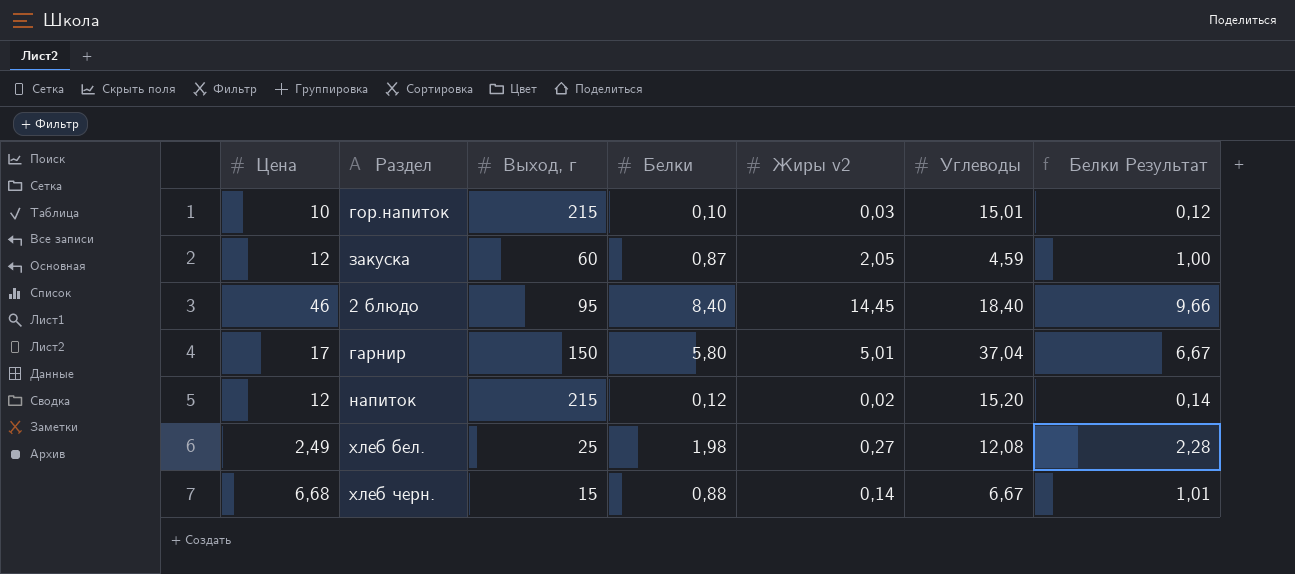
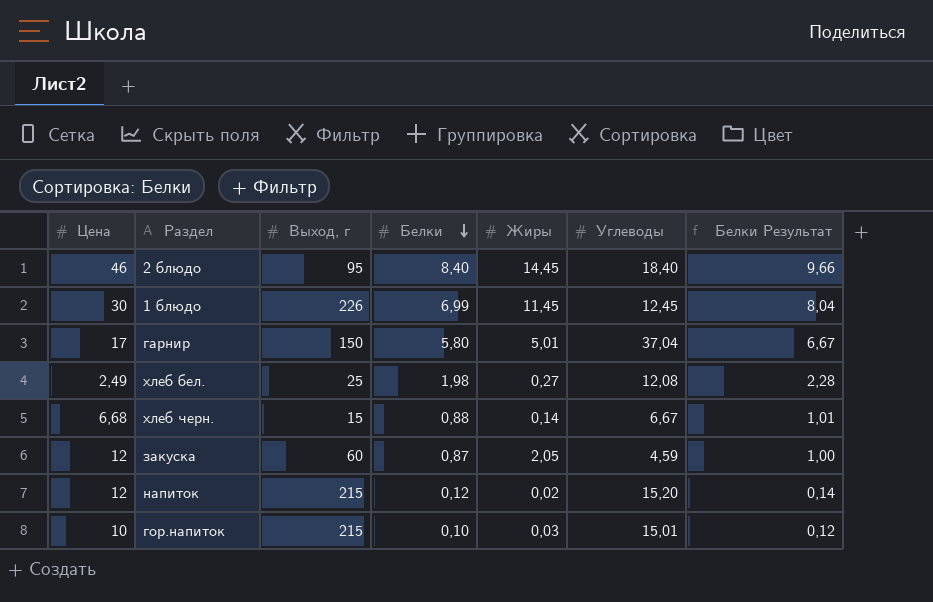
row order: none -> Белки descending
column name: Жиры v2 -> Жиры
row 1 блюдо: none -> 30 | 226 | 6,99 | 11,45 | 12,45 | 8,04

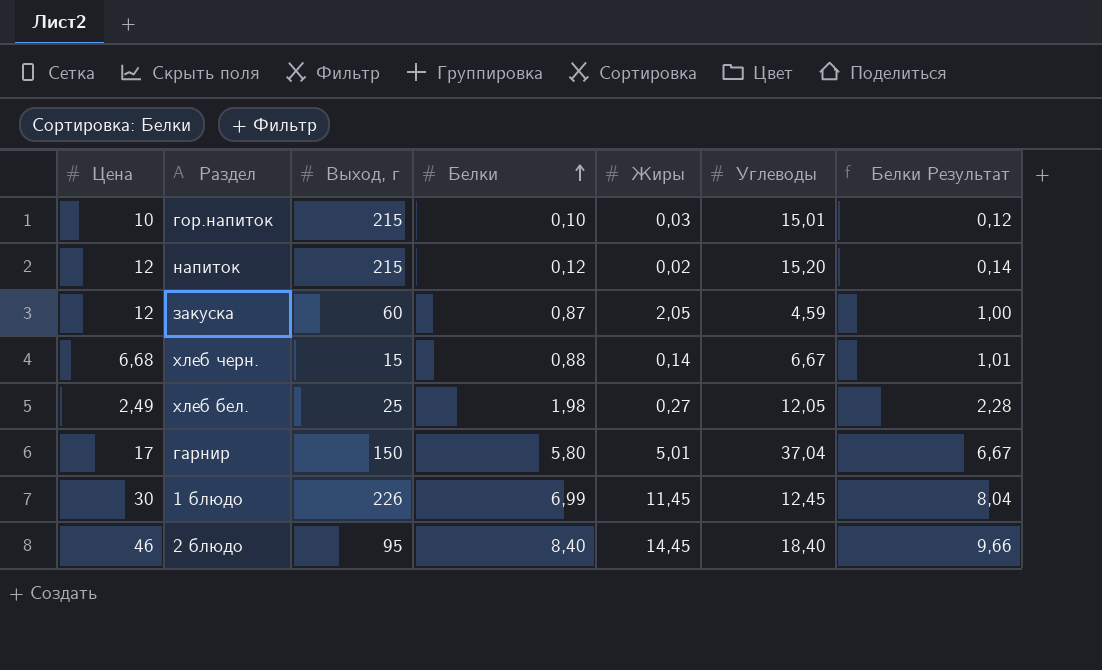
row order: Белки descending -> Белки ascending
хлеб бел. | Углеводы: 12,08 -> 12,05

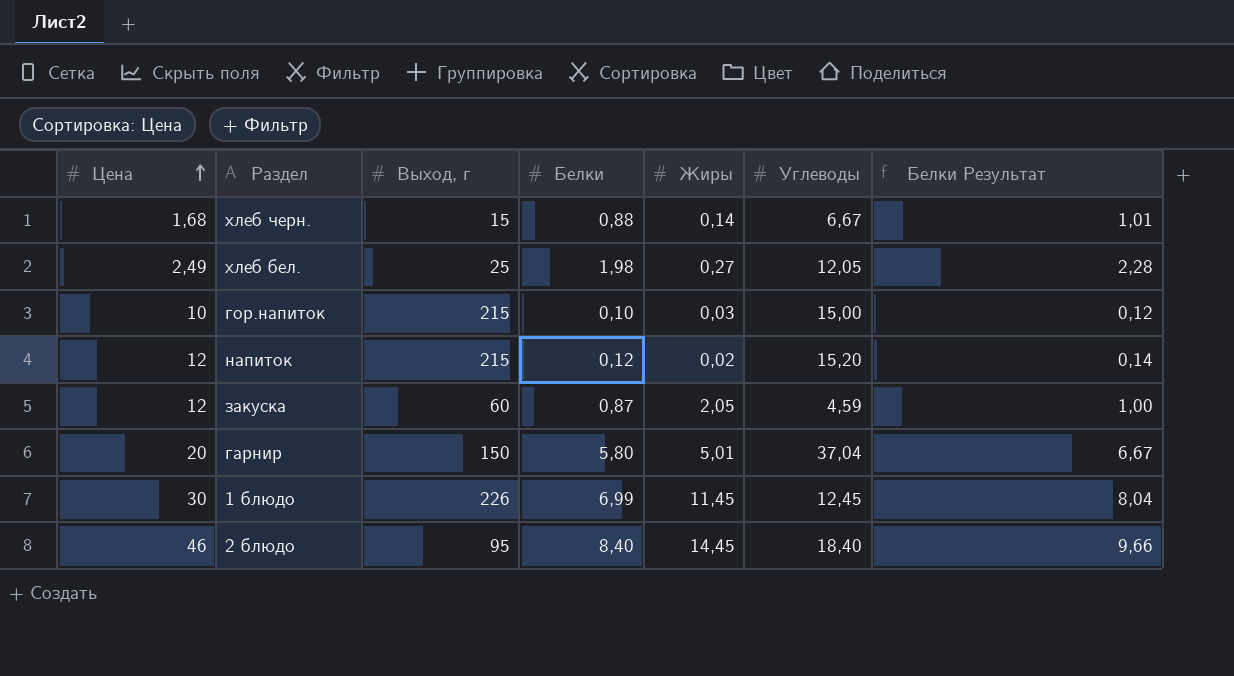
row order: Белки ascending -> Цена ascending
хлеб черн. | Цена: 6,68 -> 1,68
гор.напиток | Углеводы: 15,01 -> 15,00
гарнир | Цена: 17 -> 20

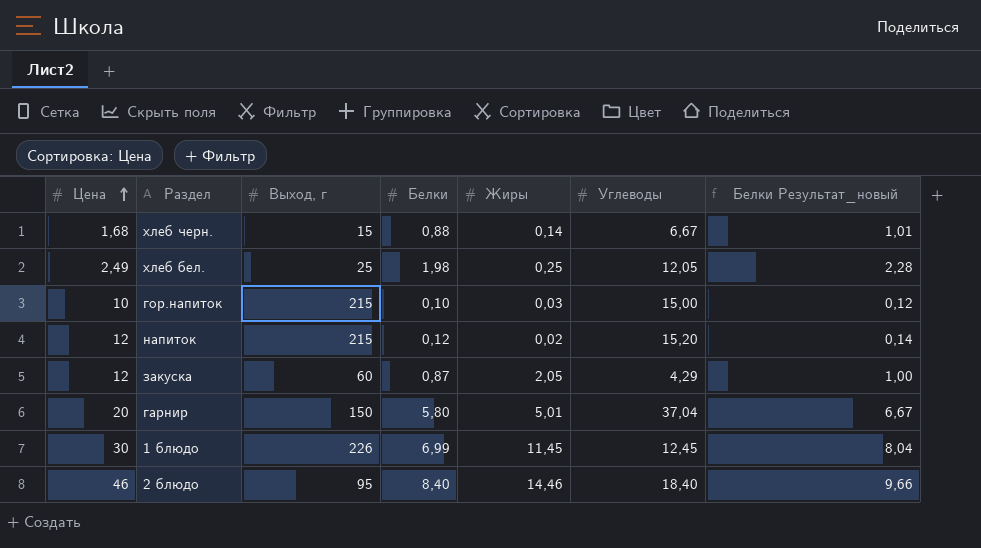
column name: Белки Результат -> Белки Результат_новый
хлеб бел. | Жиры: 0,27 -> 0,25
закуска | Углеводы: 4,59 -> 4,29
2 блюдо | Жиры: 14,45 -> 14,46

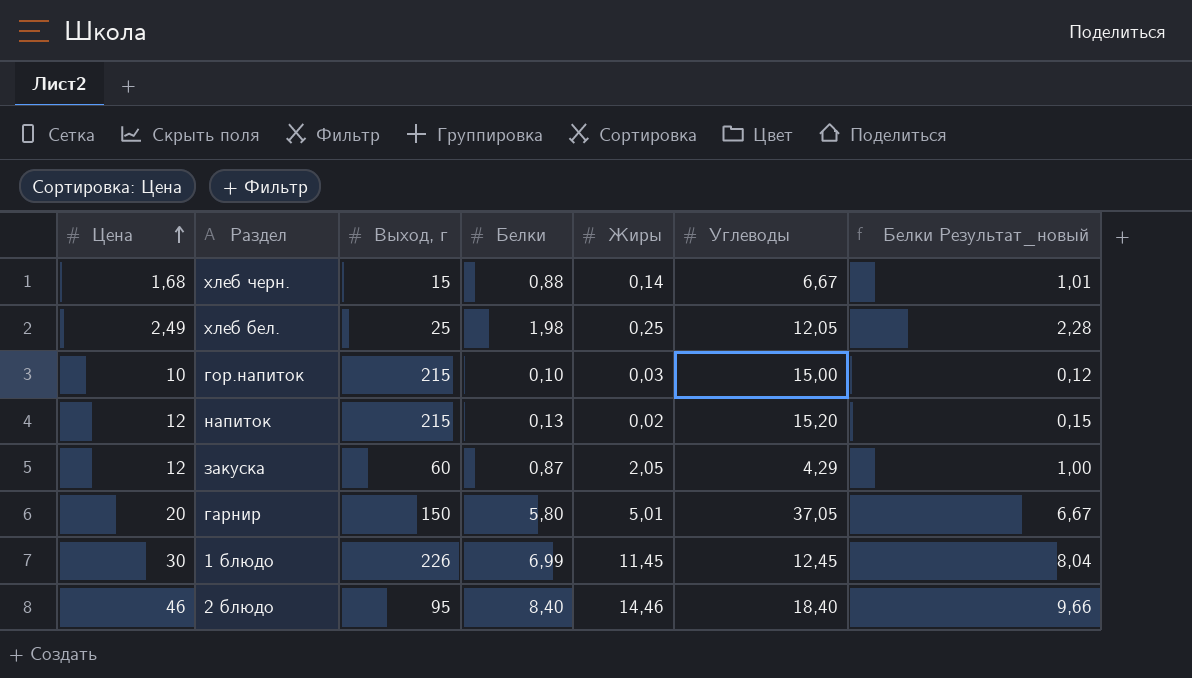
напиток | Белки: 0,12 -> 0,13
напиток | Белки Результат_новый: 0,14 -> 0,15
гарнир | Углеводы: 37,04 -> 37,05

